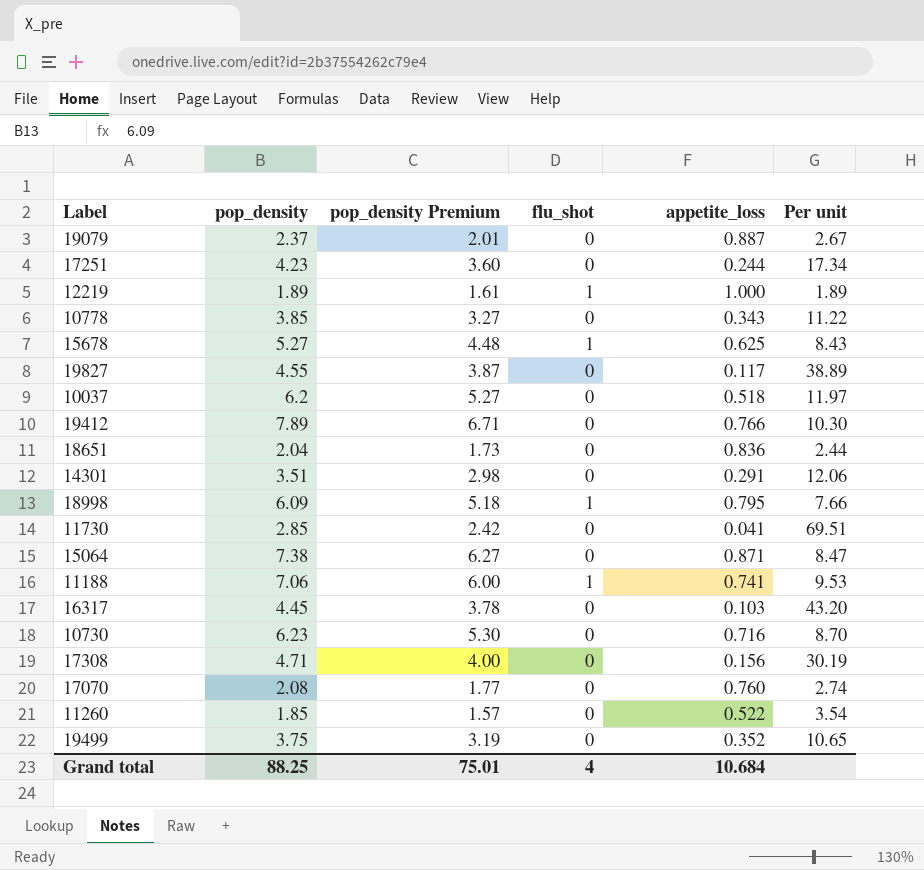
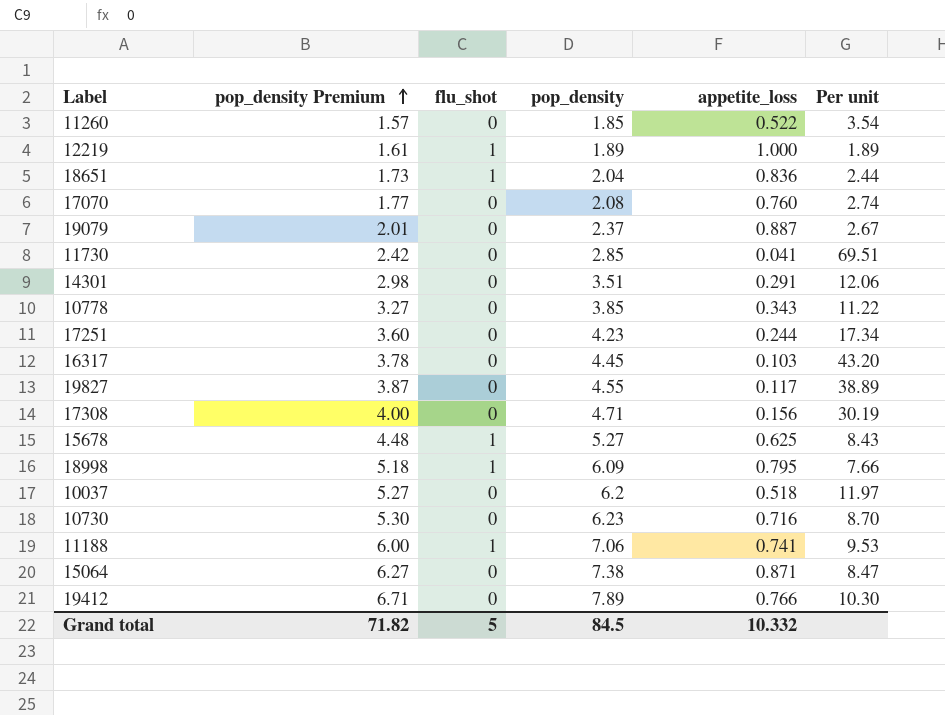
row order: none -> pop_density Premium ascending
column pop_density | position: 2 -> 4
row 19499: 3.75 | 3.19 | 0 | 0.352 | 10.65 -> none
18651 | flu_shot: 0 -> 1
Grand total | pop_density Premium: 75.01 -> 71.82
Grand total | flu_shot: 4 -> 5
Grand total | pop_density: 88.25 -> 84.5
Grand total | appetite_loss: 10.684 -> 10.332

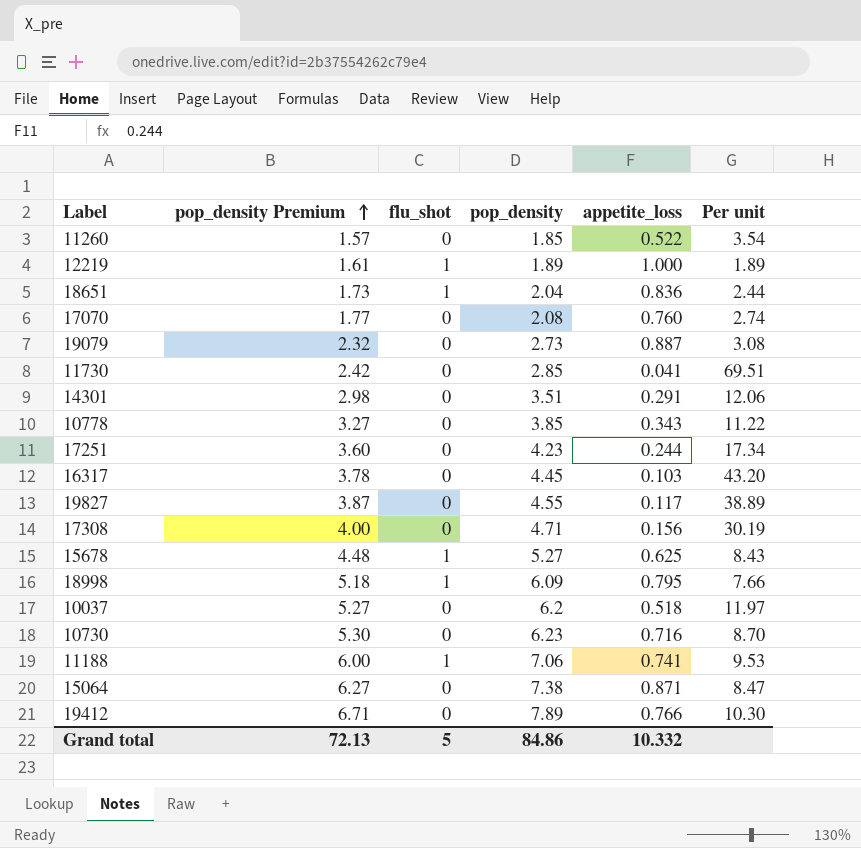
19079 | pop_density Premium: 2.01 -> 2.32
19079 | pop_density: 2.37 -> 2.73
19079 | Per unit: 2.67 -> 3.08
Grand total | pop_density Premium: 71.82 -> 72.13
Grand total | pop_density: 84.5 -> 84.86

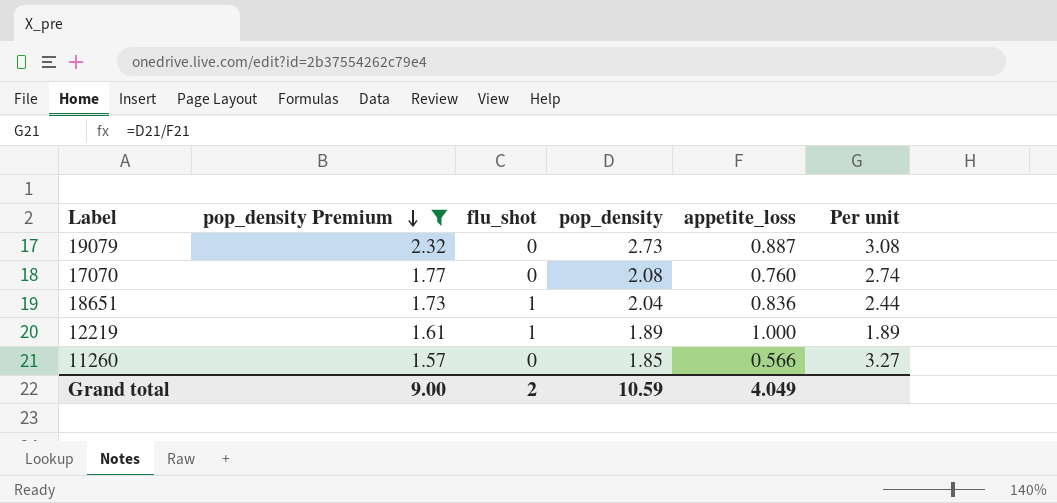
filter: none -> pop_density Premium <= 2.32
row order: pop_density Premium ascending -> pop_density Premium descending
11260 | appetite_loss: 0.522 -> 0.566
11260 | Per unit: 3.54 -> 3.27
Grand total | pop_density Premium: 72.13 -> 9.00
Grand total | flu_shot: 5 -> 2
Grand total | pop_density: 84.86 -> 10.59
Grand total | appetite_loss: 10.332 -> 4.049

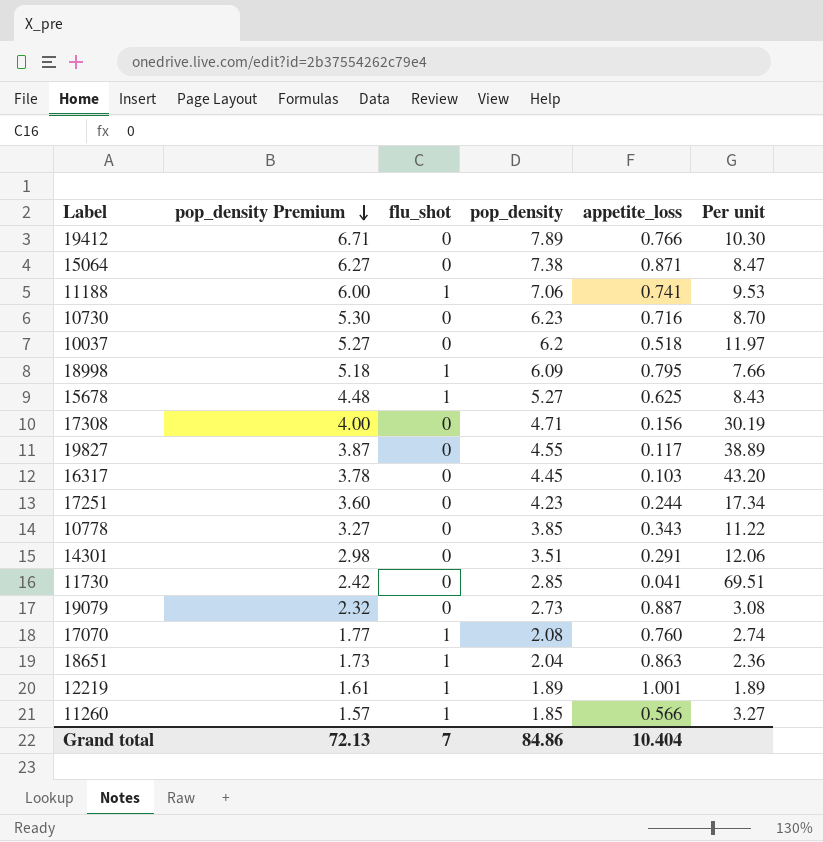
filter: pop_density Premium <= 2.32 -> none
17070 | flu_shot: 0 -> 1
18651 | appetite_loss: 0.836 -> 0.863
18651 | Per unit: 2.44 -> 2.36
12219 | appetite_loss: 1.000 -> 1.001
11260 | flu_shot: 0 -> 1
Grand total | pop_density Premium: 9.00 -> 72.13
Grand total | flu_shot: 2 -> 7
Grand total | pop_density: 10.59 -> 84.86
Grand total | appetite_loss: 4.049 -> 10.404

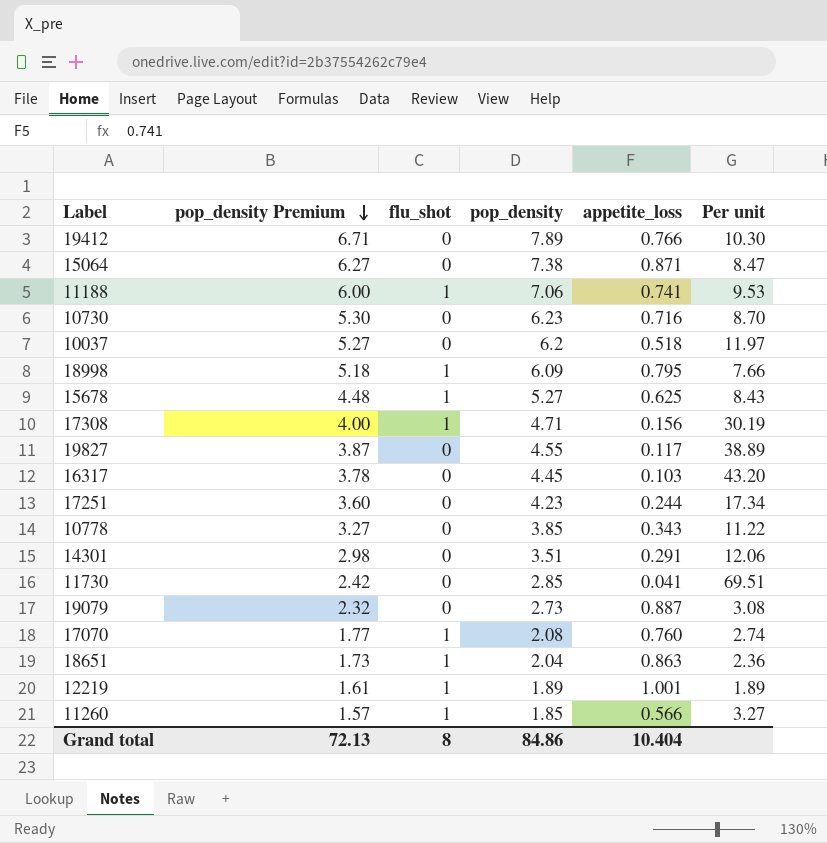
17308 | flu_shot: 0 -> 1
Grand total | flu_shot: 7 -> 8

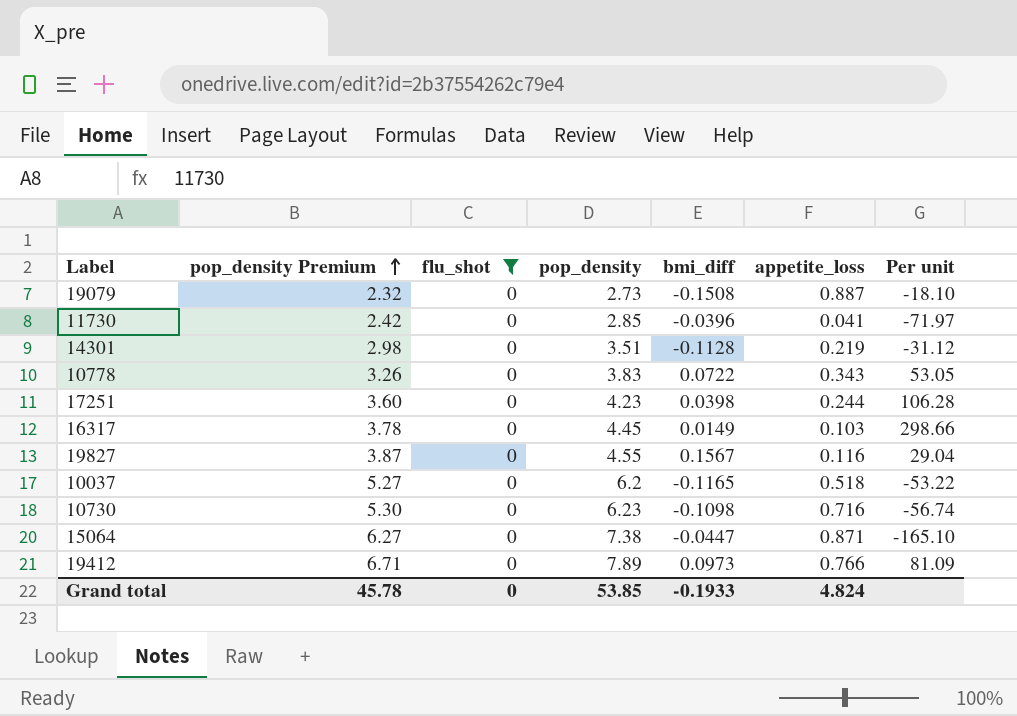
filter: none -> flu_shot = 0
row order: pop_density Premium descending -> pop_density Premium ascending
column bmi_diff | position: none -> 5
column Per unit | formula: [pop_density] / [appetite_loss] -> [pop_density] / [bmi_diff]
14301 | appetite_loss: 0.291 -> 0.219
10778 | pop_density Premium: 3.27 -> 3.26
10778 | pop_density: 3.85 -> 3.83
19827 | appetite_loss: 0.117 -> 0.116
Grand total | pop_density Premium: 72.13 -> 45.78
Grand total | flu_shot: 8 -> 0
Grand total | pop_density: 84.86 -> 53.85
Grand total | appetite_loss: 10.404 -> 4.824

